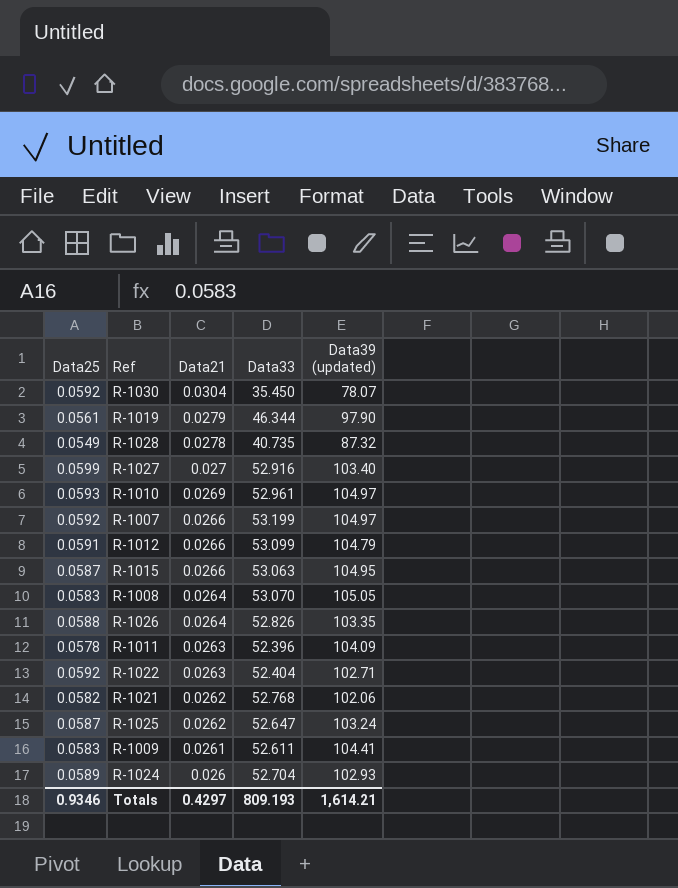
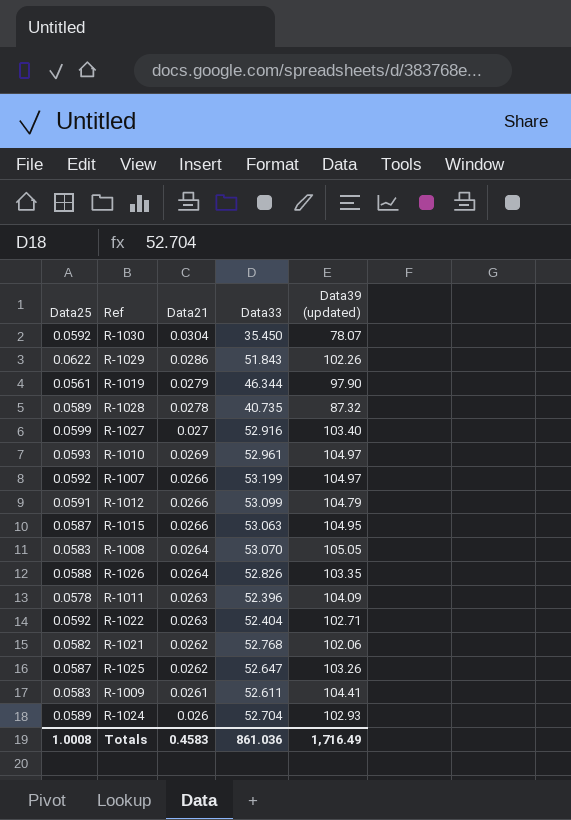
row R-1029: none -> 0.0622 | 0.0286 | 51.843 | 102.26
R-1028 | Data25: 0.0549 -> 0.0589
R-1025 | Data39 (updated): 103.24 -> 103.26
Totals | Data25: 0.9346 -> 1.0008
Totals | Data21: 0.4297 -> 0.4583
Totals | Data33: 809.193 -> 861.036
Totals | Data39 (updated): 1,614.21 -> 1,716.49

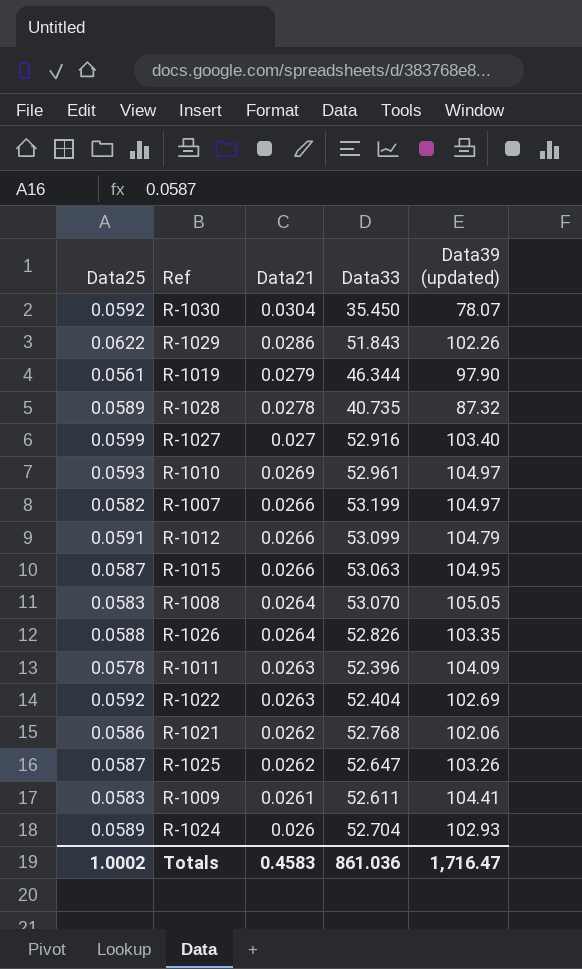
R-1007 | Data25: 0.0592 -> 0.0582
R-1022 | Data39 (updated): 102.71 -> 102.69
R-1021 | Data25: 0.0582 -> 0.0586
Totals | Data25: 1.0008 -> 1.0002
Totals | Data39 (updated): 1,716.49 -> 1,716.47

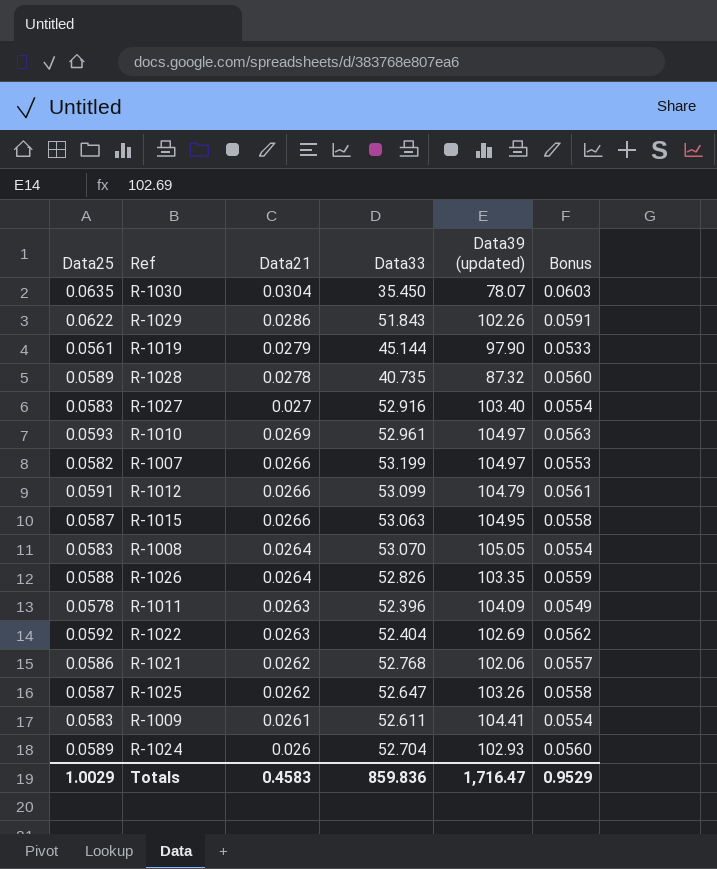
column Bonus | formula: none -> [Data25] * 0.95
R-1030 | Data25: 0.0592 -> 0.0635
R-1019 | Data33: 46.344 -> 45.144
R-1027 | Data25: 0.0599 -> 0.0583
Totals | Data25: 1.0002 -> 1.0029
Totals | Data33: 861.036 -> 859.836

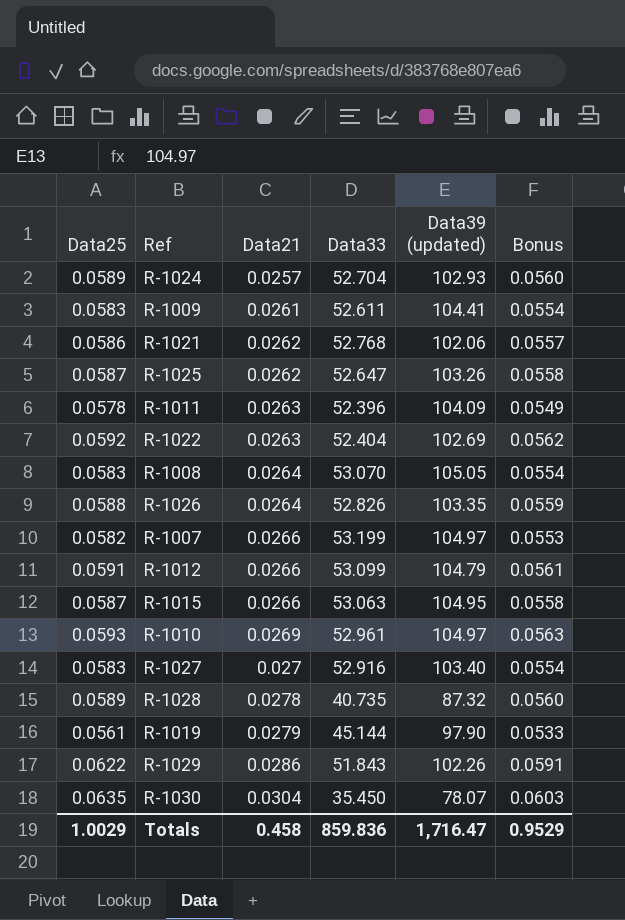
row order: Data21 descending -> Data21 ascending
R-1024 | Data21: 0.026 -> 0.0257
Totals | Data21: 0.4583 -> 0.458

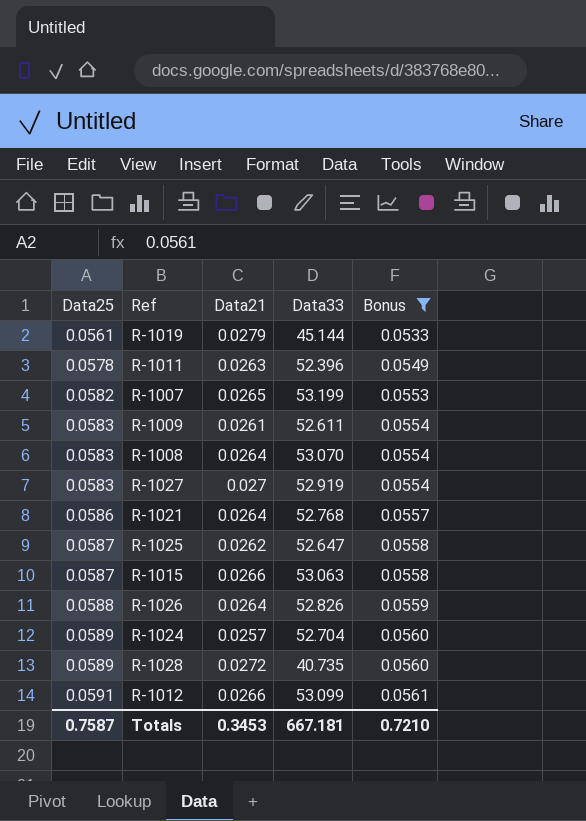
filter: none -> Bonus <= 0.0561
row order: Data21 ascending -> Data25 ascending
column Data39 (updated) | position: 5 -> none
R-1007 | Data21: 0.0266 -> 0.0265
R-1027 | Data33: 52.916 -> 52.919
R-1021 | Data21: 0.0262 -> 0.0264
R-1028 | Data21: 0.0278 -> 0.0272
Totals | Data25: 1.0029 -> 0.7587
Totals | Data21: 0.458 -> 0.3453
Totals | Data33: 859.836 -> 667.181
Totals | Bonus: 0.9529 -> 0.7210

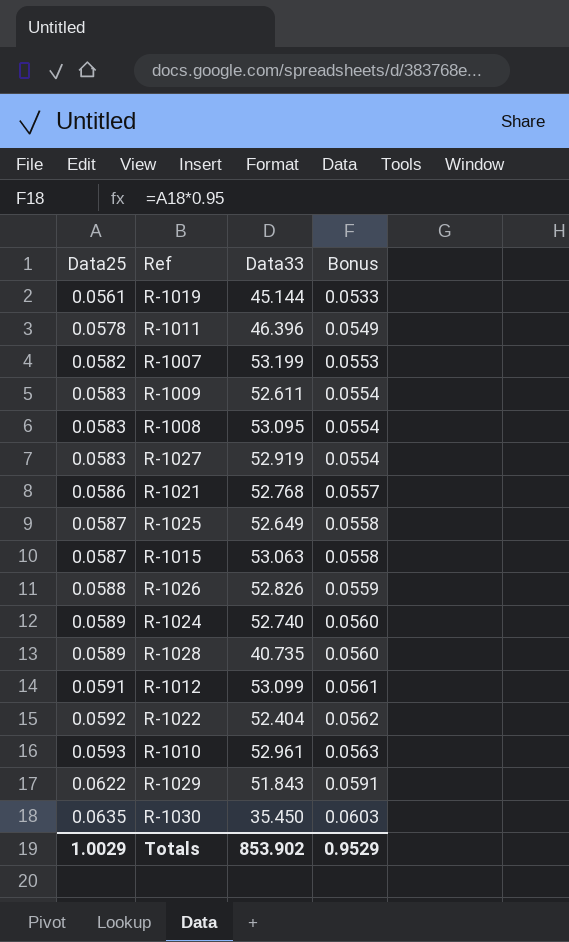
filter: Bonus <= 0.0561 -> none
column Data21 | position: 3 -> none
R-1011 | Data33: 52.396 -> 46.396
R-1008 | Data33: 53.070 -> 53.095
R-1025 | Data33: 52.647 -> 52.649
R-1024 | Data33: 52.704 -> 52.740
Totals | Data25: 0.7587 -> 1.0029
Totals | Data33: 667.181 -> 853.902
Totals | Bonus: 0.7210 -> 0.9529

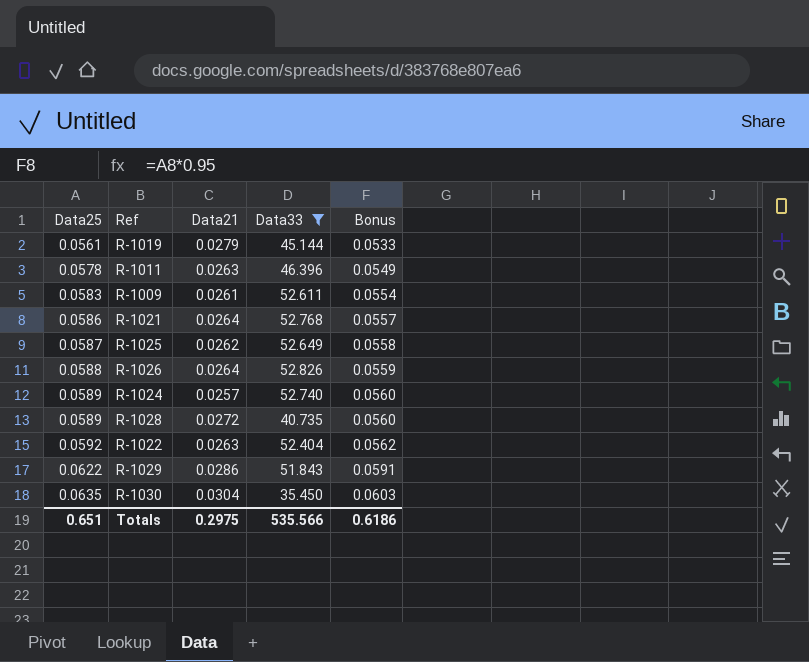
filter: none -> Data33 <= 52.826
column Data21 | position: none -> 3
Totals | Data25: 1.0029 -> 0.651
Totals | Data33: 853.902 -> 535.566
Totals | Bonus: 0.9529 -> 0.6186

